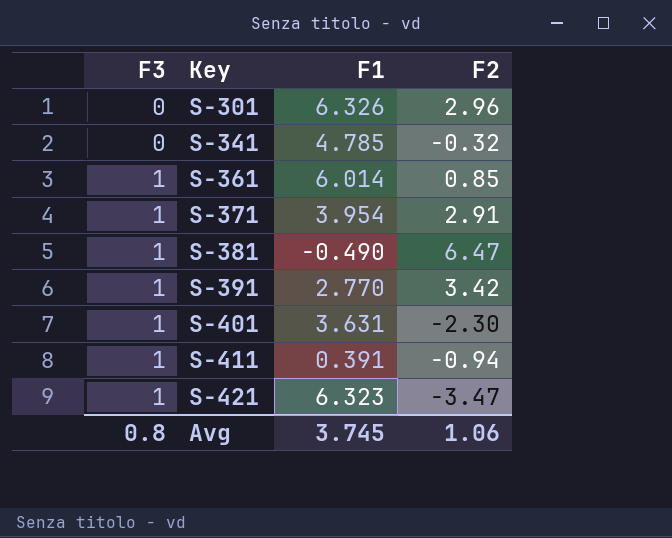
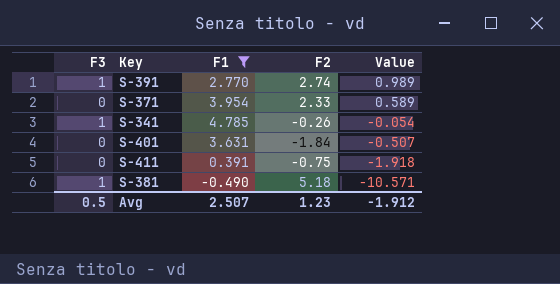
filter: none -> F1 <= 4.785
row order: F3 ascending -> Value descending
column Value | formula: none -> [F2] / [F1]
S-391 | F2: 3.42 -> 2.74
S-371 | F3: 1 -> 0
S-371 | F2: 2.91 -> 2.33
S-341 | F3: 0 -> 1
S-341 | F2: -0.32 -> -0.26
S-401 | F3: 1 -> 0
S-401 | F2: -2.30 -> -1.84
S-411 | F3: 1 -> 0
S-411 | F2: -0.94 -> -0.75
S-381 | F2: 6.47 -> 5.18
Avg | F3: 0.8 -> 0.5
Avg | F1: 3.745 -> 2.507
Avg | F2: 1.06 -> 1.23

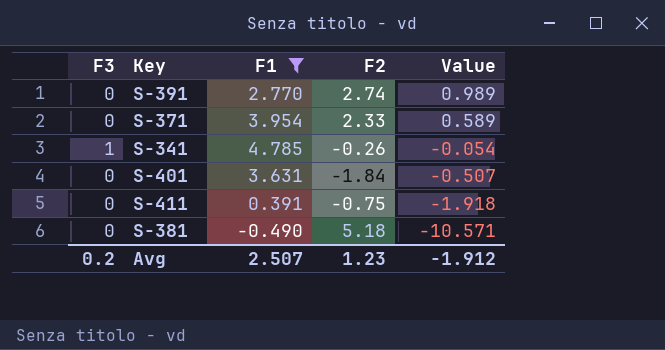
S-391 | F3: 1 -> 0
S-381 | F3: 1 -> 0
Avg | F3: 0.5 -> 0.2

